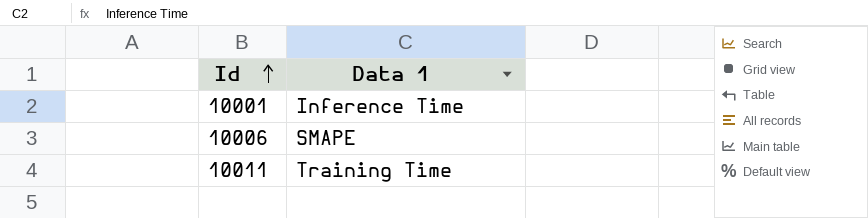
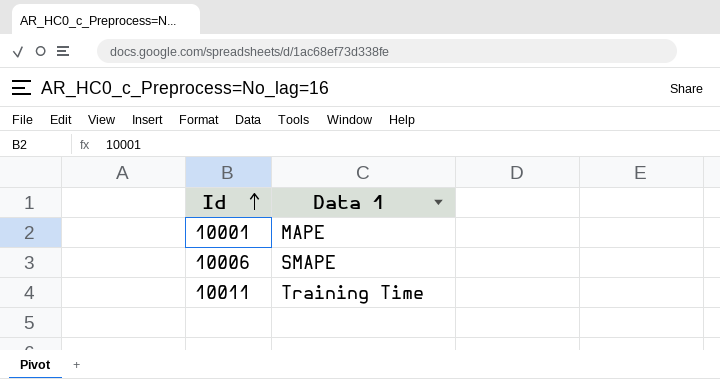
10001 | Data 1: Inference Time -> MAPE

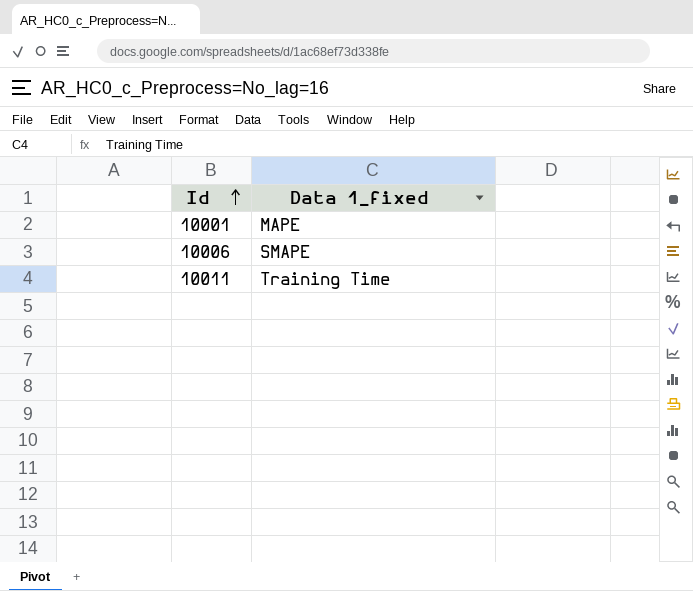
column name: Data 1 -> Data 1_fixed

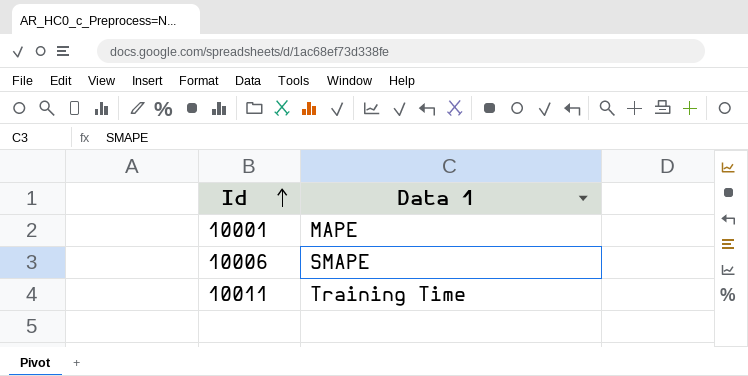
column name: Data 1_fixed -> Data 1

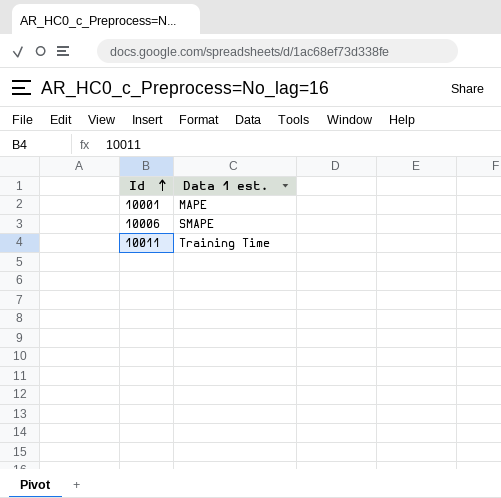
column name: Data 1 -> Data 1 est.

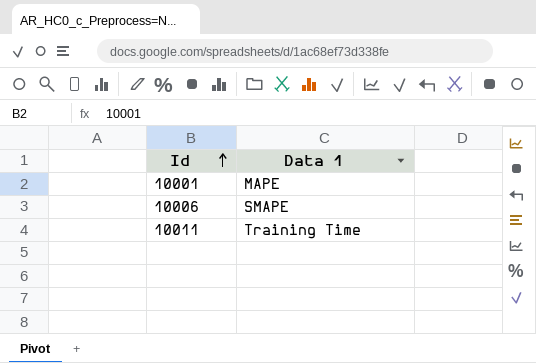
column name: Data 1 est. -> Data 1

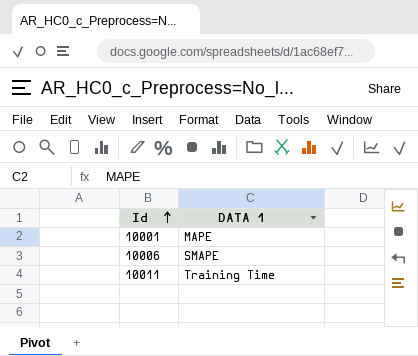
column name: Data 1 -> DATA 1

